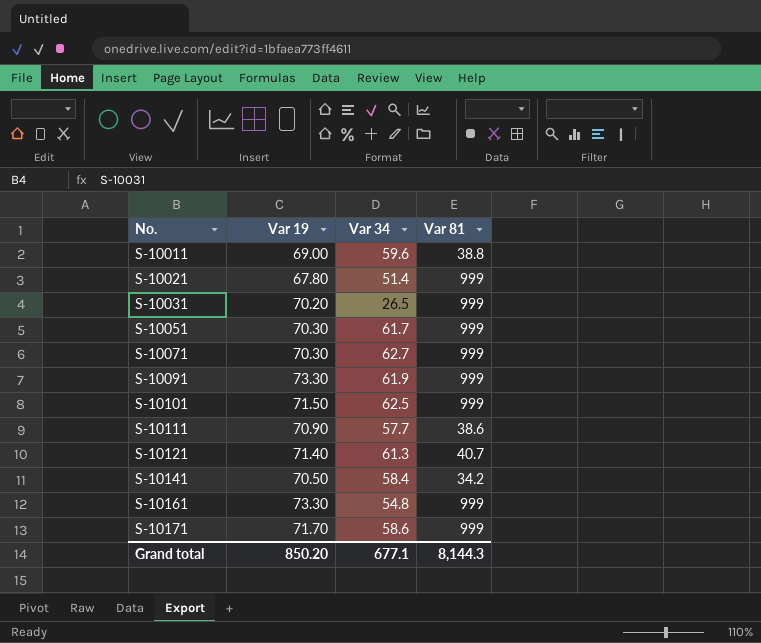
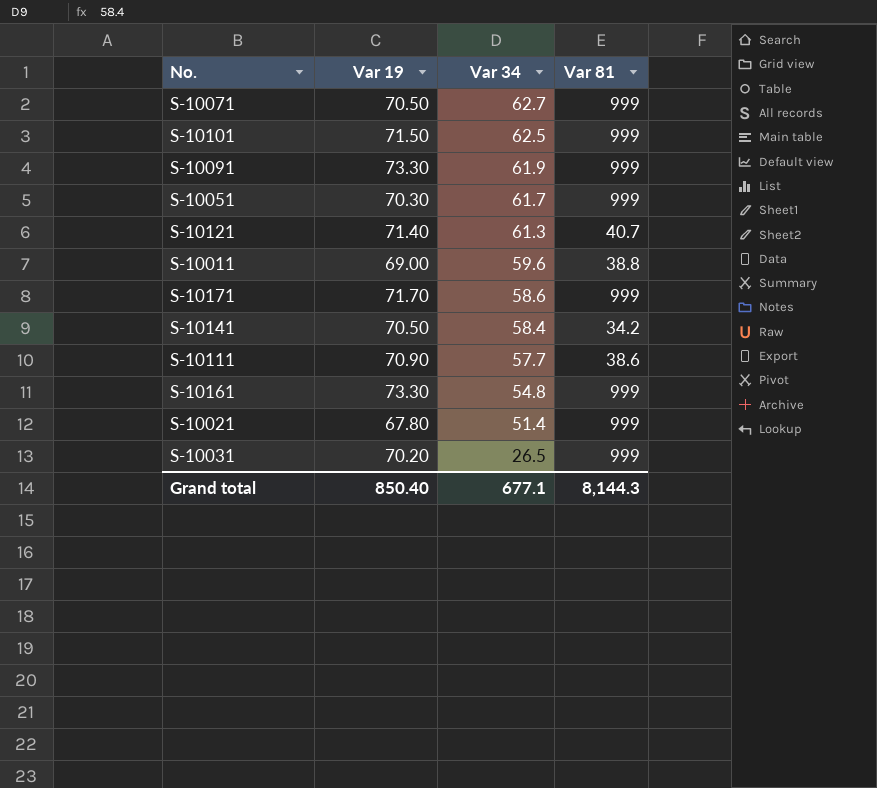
row order: No. ascending -> Var 34 descending
S-10071 | Var 19: 70.30 -> 70.50
Grand total | Var 19: 850.20 -> 850.40

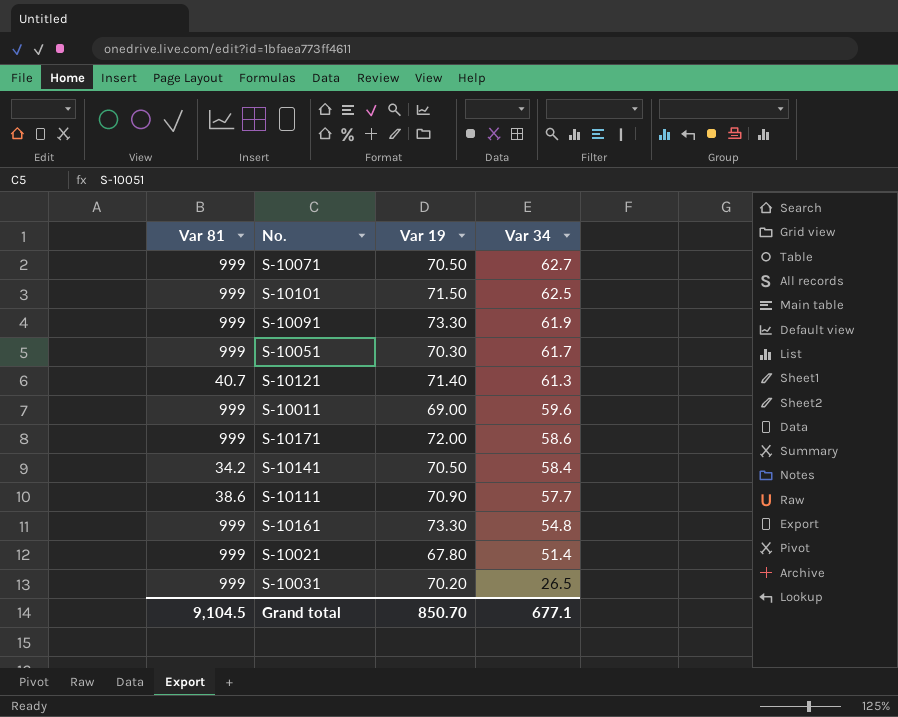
column Var 81 | position: 4 -> 1
S-10011 | Var 81: 38.8 -> 999
S-10171 | Var 19: 71.70 -> 72.00
Grand total | Var 81: 8,144.3 -> 9,104.5
Grand total | Var 19: 850.40 -> 850.70

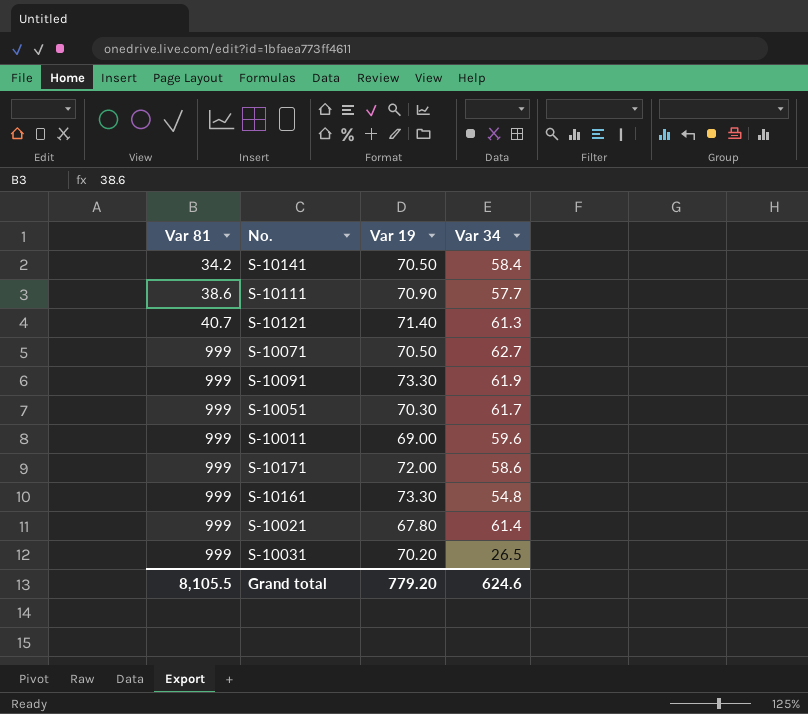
row order: Var 34 descending -> Var 81 ascending
row S-10101: 999 | 71.50 | 62.5 -> none
S-10021 | Var 34: 51.4 -> 61.4
Grand total | Var 81: 9,104.5 -> 8,105.5
Grand total | Var 19: 850.70 -> 779.20
Grand total | Var 34: 677.1 -> 624.6

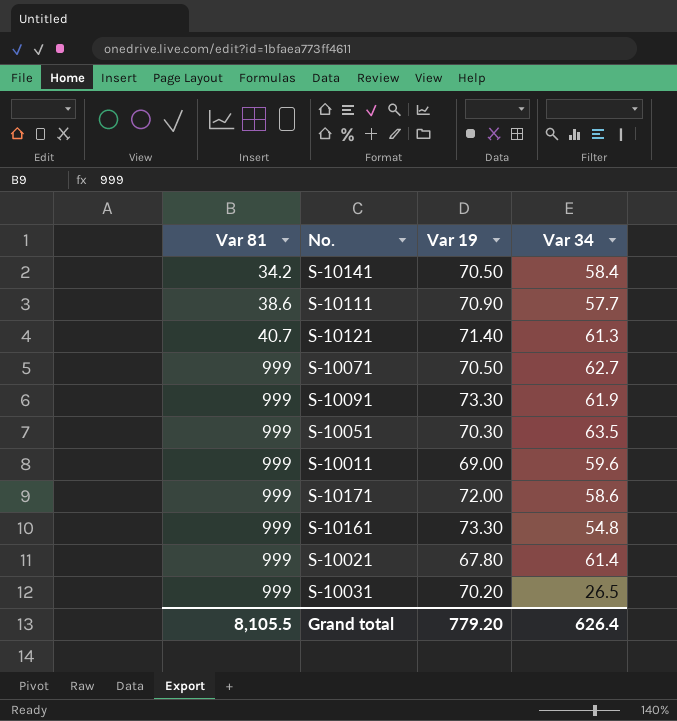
S-10051 | Var 34: 61.7 -> 63.5
Grand total | Var 34: 624.6 -> 626.4

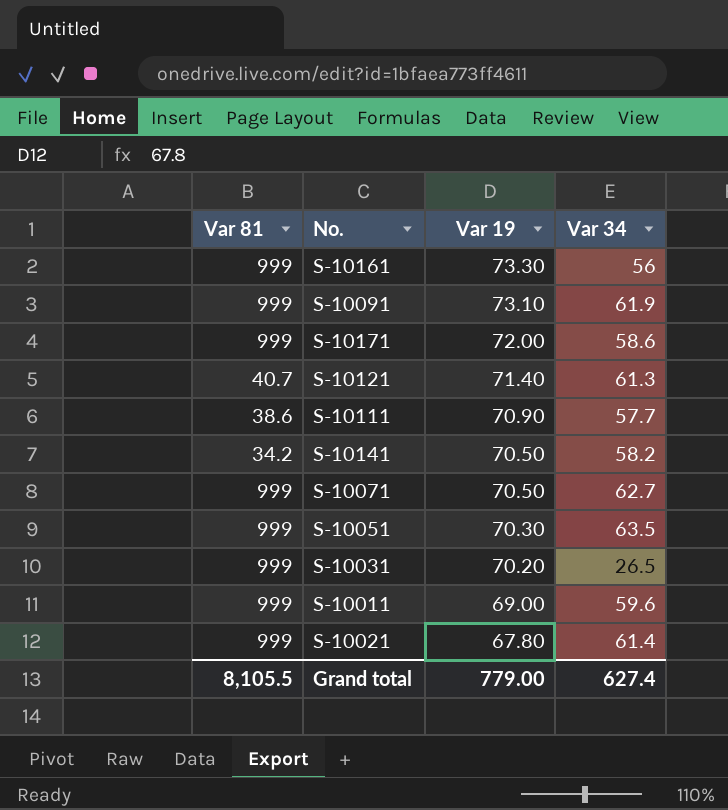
row order: Var 81 ascending -> Var 19 descending
S-10161 | Var 34: 54.8 -> 56
S-10091 | Var 19: 73.30 -> 73.10
S-10141 | Var 34: 58.4 -> 58.2
Grand total | Var 19: 779.20 -> 779.00
Grand total | Var 34: 626.4 -> 627.4

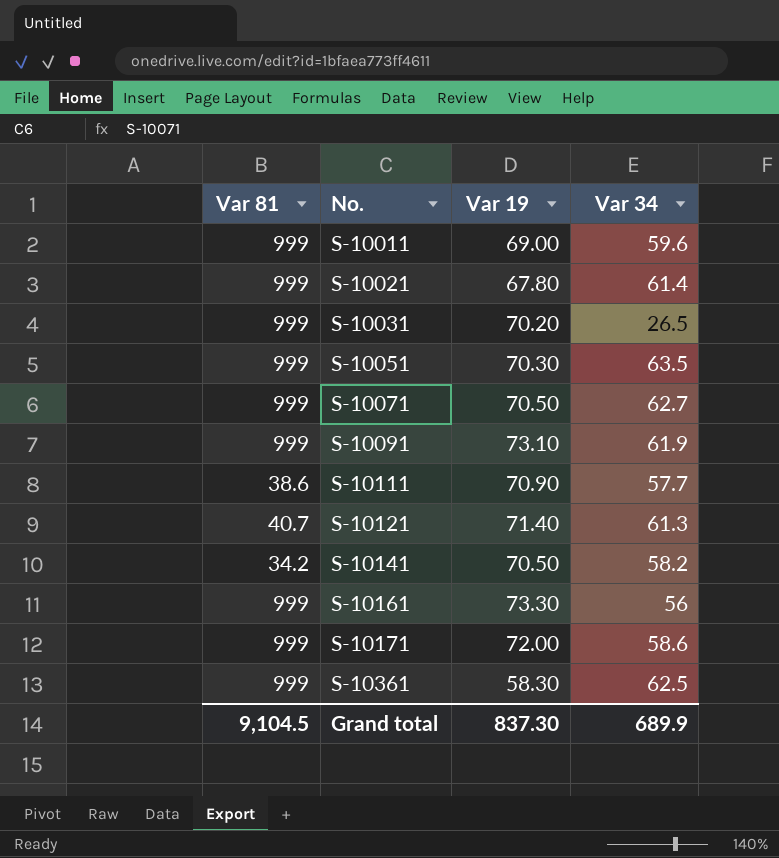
row order: Var 19 descending -> No. ascending
row S-10361: none -> 999 | 58.30 | 62.5
Grand total | Var 81: 8,105.5 -> 9,104.5
Grand total | Var 19: 779.00 -> 837.30
Grand total | Var 34: 627.4 -> 689.9

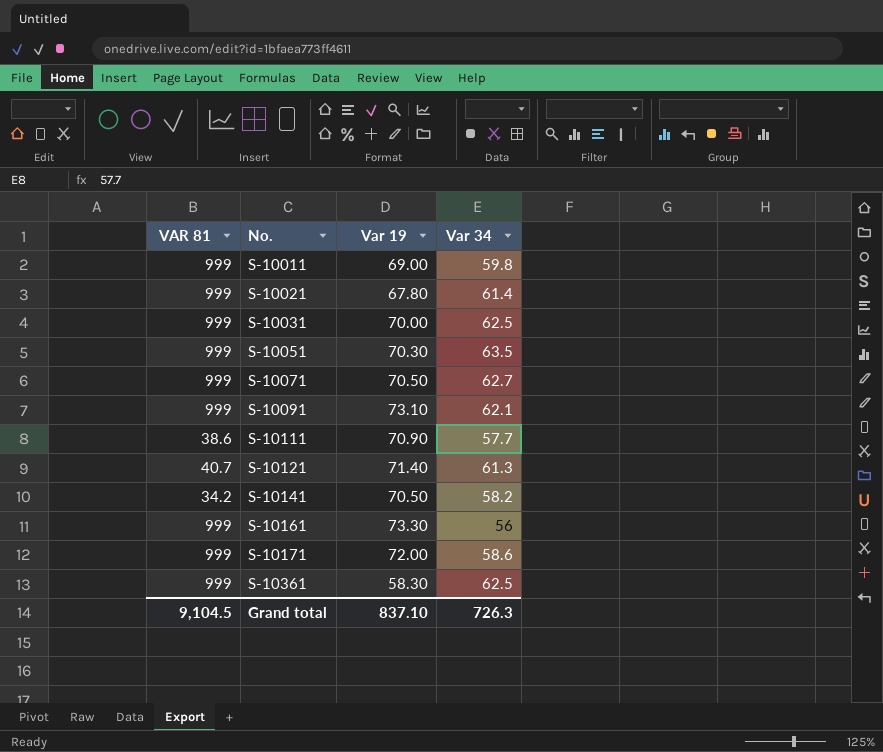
column name: Var 81 -> VAR 81
S-10011 | Var 34: 59.6 -> 59.8
S-10031 | Var 19: 70.20 -> 70.00
S-10031 | Var 34: 26.5 -> 62.5
S-10091 | Var 34: 61.9 -> 62.1
Grand total | Var 19: 837.30 -> 837.10
Grand total | Var 34: 689.9 -> 726.3

